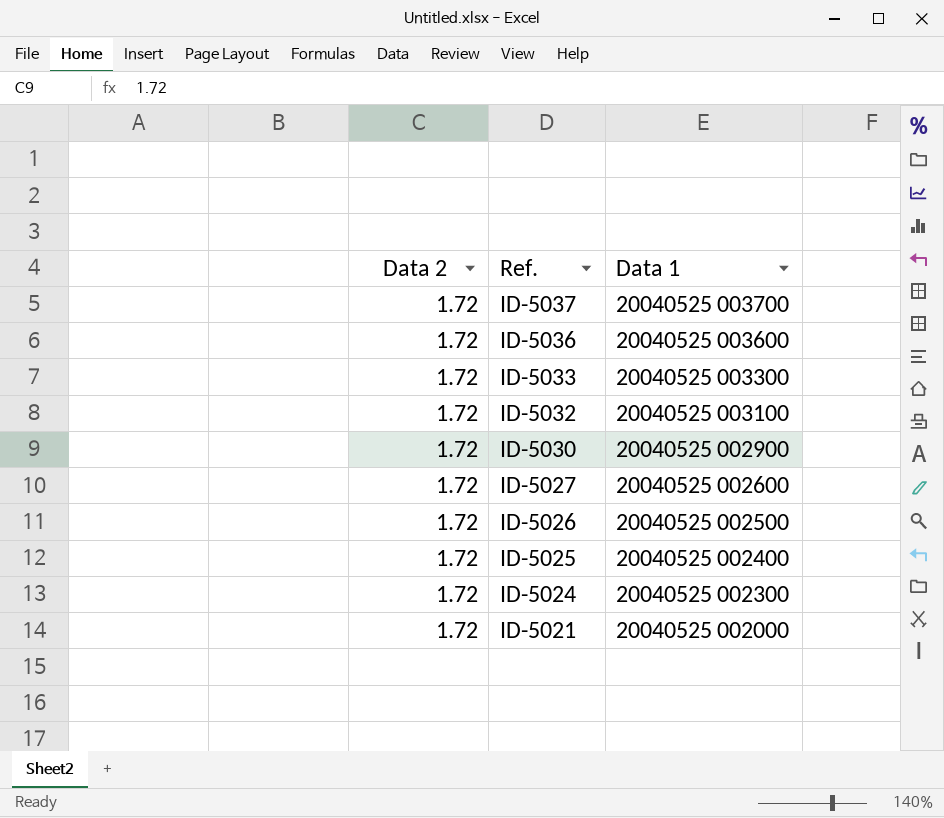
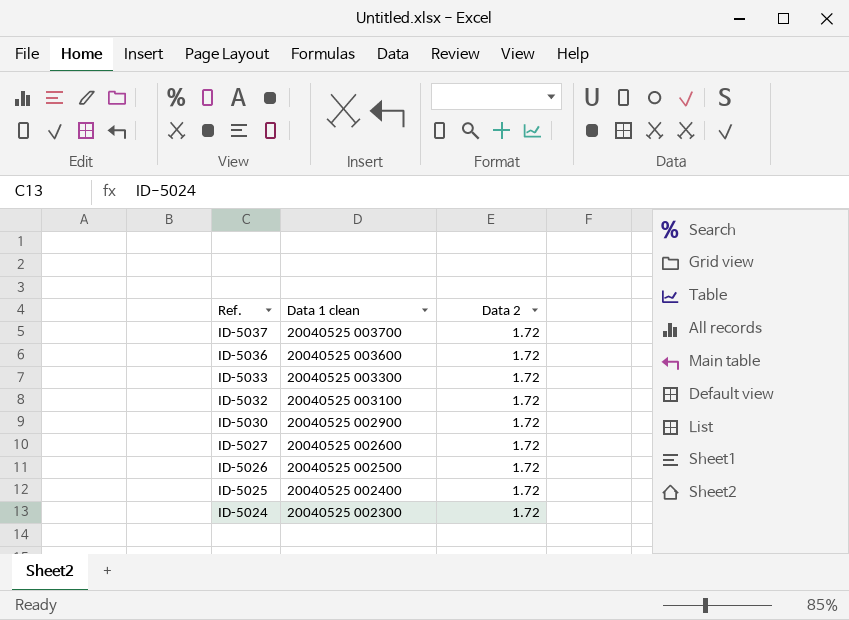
column name: Data 1 -> Data 1 clean
column Data 2 | position: 1 -> 3
row ID-5021: 1.72 | 20040525 002000 -> none

